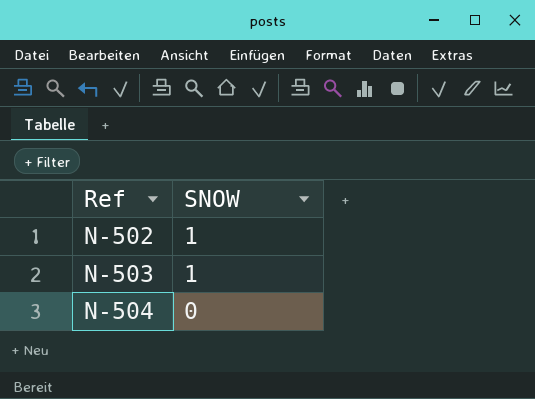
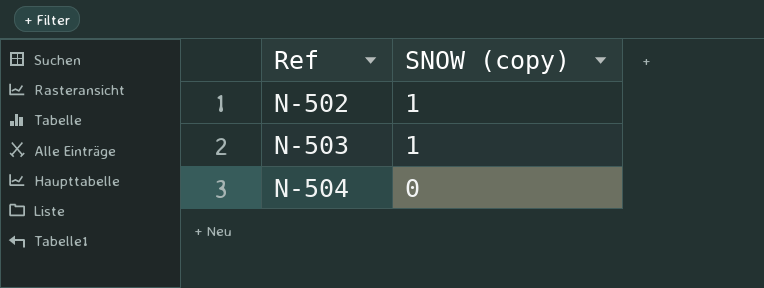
column name: SNOW -> SNOW (copy)

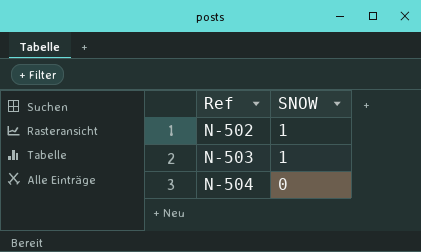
column name: SNOW (copy) -> SNOW

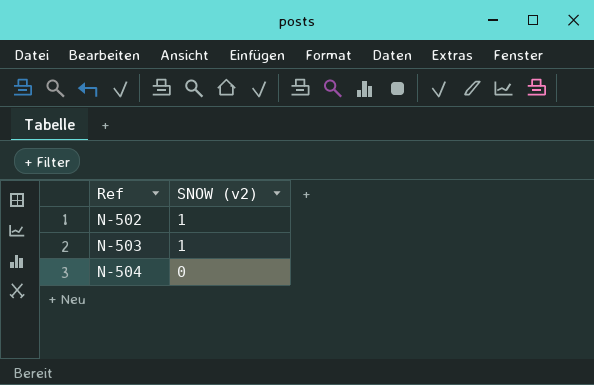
column name: SNOW -> SNOW (v2)

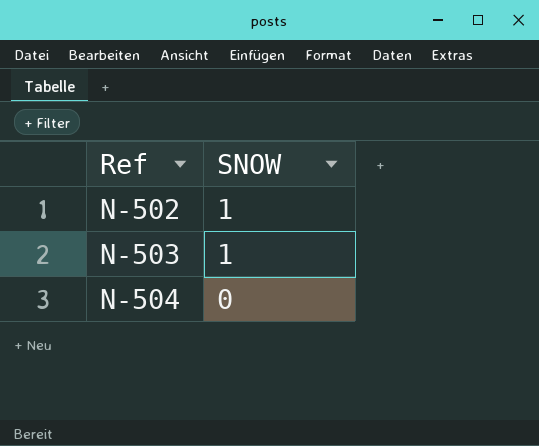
column name: SNOW (v2) -> SNOW

